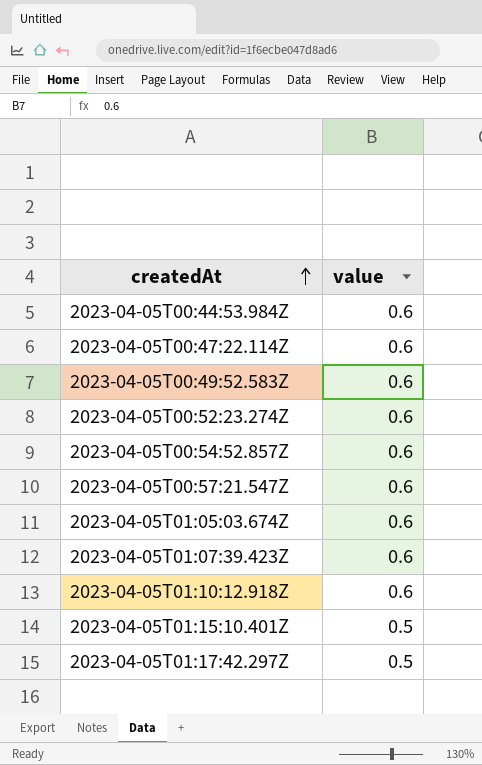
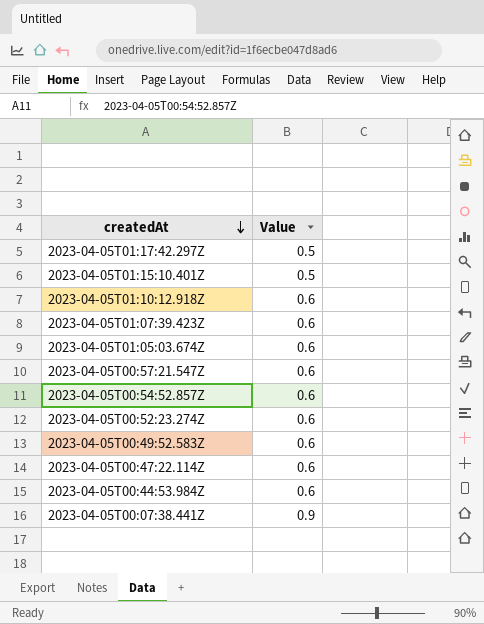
row order: createdAt ascending -> createdAt descending
column name: value -> Value
row 2023-04-05T00:07:38.441Z: none -> 0.9

